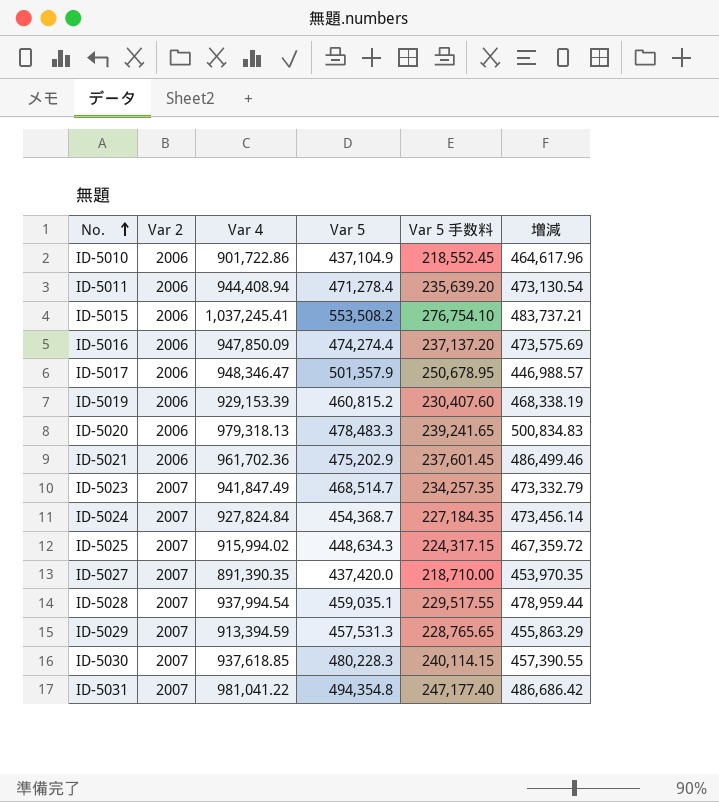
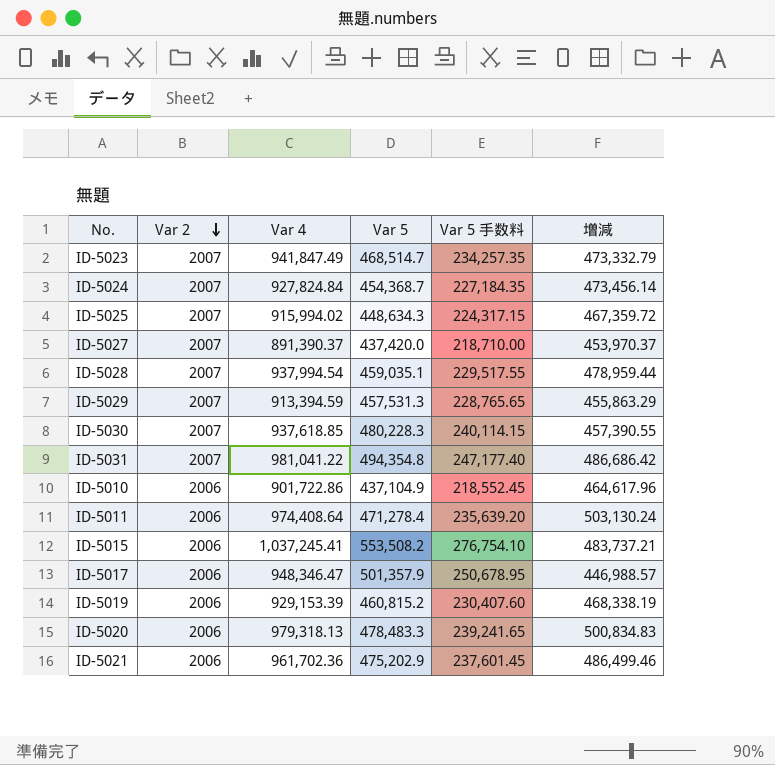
row order: No. ascending -> Var 2 descending
row ID-5016: 2006 | 947,850.09 | 474,274.4 | 237,137.20 | 473,575.69 -> none
ID-5027 | Var 4: 891,390.35 -> 891,390.37
ID-5027 | 増減: 453,970.35 -> 453,970.37
ID-5011 | Var 4: 944,408.94 -> 974,408.64
ID-5011 | 増減: 473,130.54 -> 503,130.24

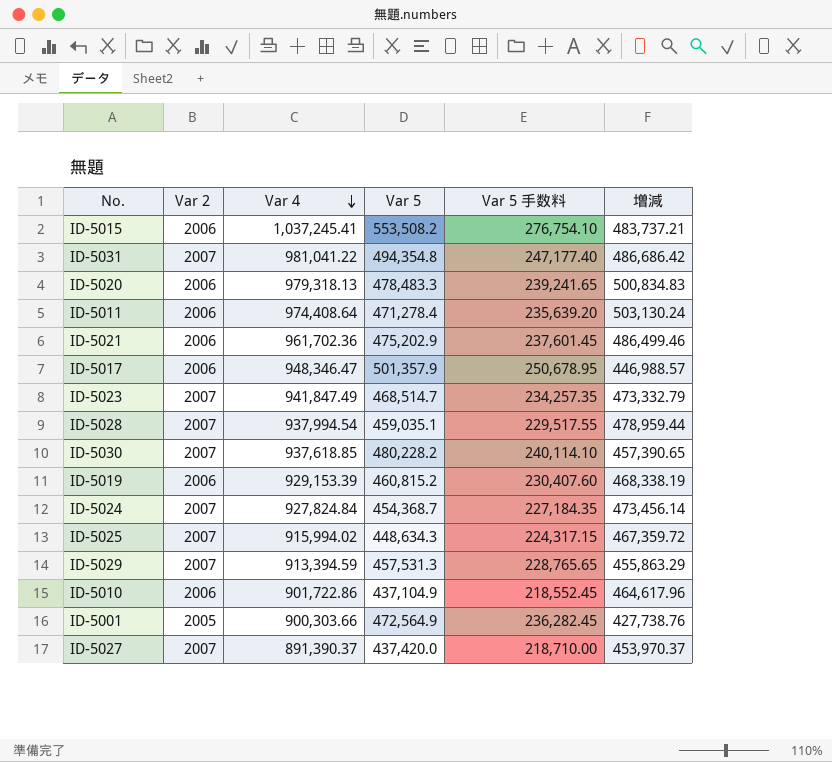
row order: Var 2 descending -> Var 4 descending
ID-5030 | Var 5: 480,228.3 -> 480,228.2
ID-5030 | Var 5 手数料: 240,114.15 -> 240,114.10
ID-5030 | 増減: 457,390.55 -> 457,390.65
row ID-5001: none -> 2005 | 900,303.66 | 472,564.9 | 236,282.45 | 427,738.76

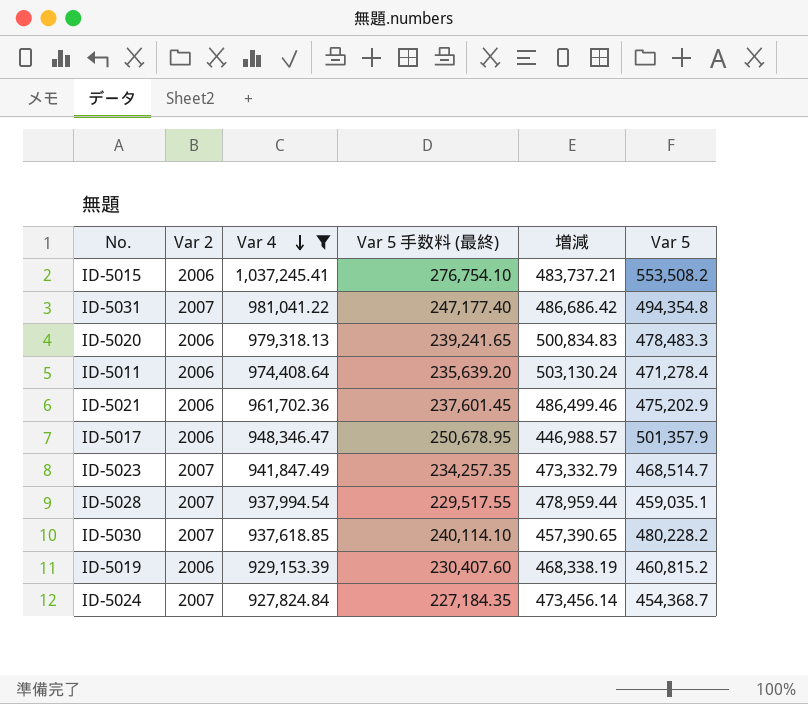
filter: none -> Var 4 >= 927,824.84
column name: Var 5 手数料 -> Var 5 手数料 (最終)
column Var 5 | position: 4 -> 6

